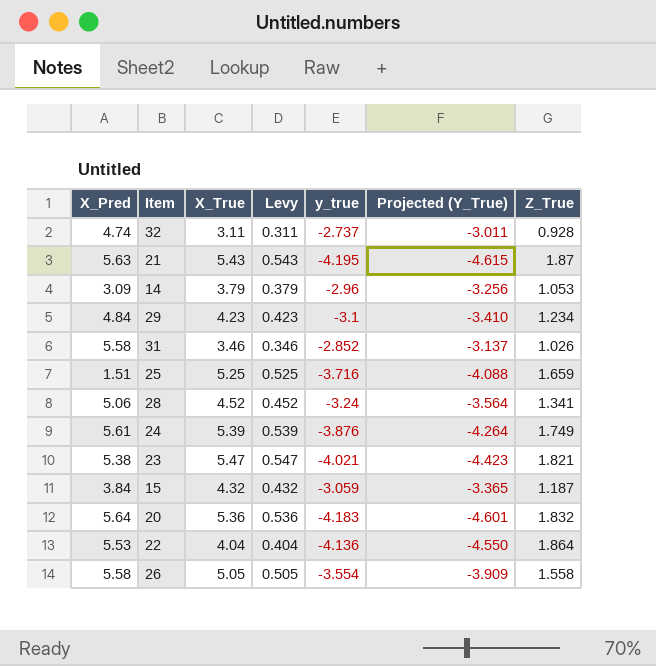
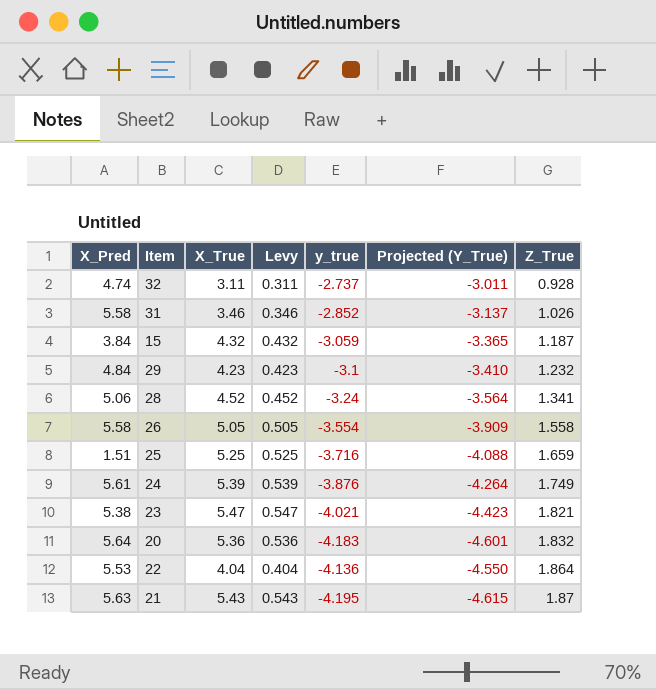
row order: none -> Z_True ascending
row 14: 3.09 | 3.79 | 0.379 | -2.96 | -3.256 | 1.053 -> none
29 | Z_True: 1.234 -> 1.232

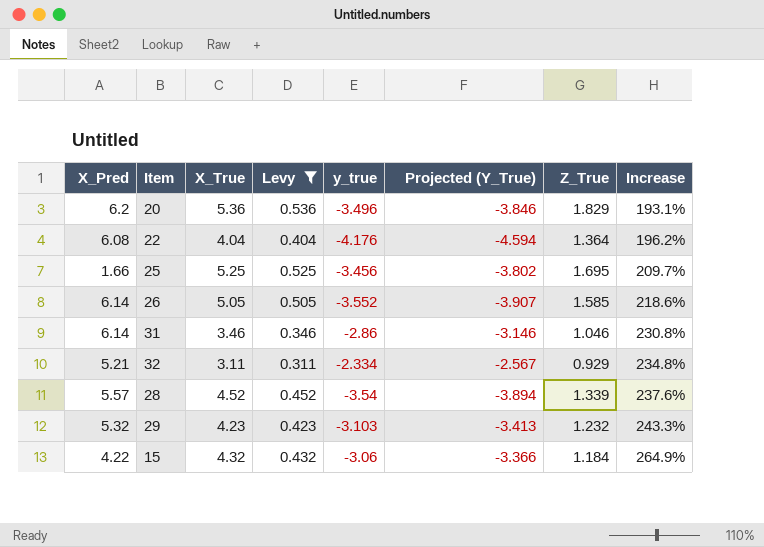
filter: none -> Levy <= 0.536
row order: Z_True ascending -> Increase ascending
column Increase | formula: none -> ([X_True] - [Z_True]) / [Z_True]
20 | X_Pred: 5.64 -> 6.2
20 | y_true: -4.183 -> -3.496
20 | Projected (Y_True): -4.601 -> -3.846
20 | Z_True: 1.832 -> 1.829
22 | X_Pred: 5.53 -> 6.08
22 | y_true: -4.136 -> -4.176
22 | Projected (Y_True): -4.550 -> -4.594
22 | Z_True: 1.864 -> 1.364
25 | X_Pred: 1.51 -> 1.66
25 | y_true: -3.716 -> -3.456
25 | Projected (Y_True): -4.088 -> -3.802
25 | Z_True: 1.659 -> 1.695
26 | X_Pred: 5.58 -> 6.14
26 | y_true: -3.554 -> -3.552
26 | Projected (Y_True): -3.909 -> -3.907
26 | Z_True: 1.558 -> 1.585
31 | X_Pred: 5.58 -> 6.14
31 | y_true: -2.852 -> -2.86
31 | Projected (Y_True): -3.137 -> -3.146
31 | Z_True: 1.026 -> 1.046
32 | X_Pred: 4.74 -> 5.21
32 | y_true: -2.737 -> -2.334
32 | Projected (Y_True): -3.011 -> -2.567
32 | Z_True: 0.928 -> 0.929
28 | X_Pred: 5.06 -> 5.57
28 | y_true: -3.24 -> -3.54
28 | Projected (Y_True): -3.564 -> -3.894
28 | Z_True: 1.341 -> 1.339
29 | X_Pred: 4.84 -> 5.32
29 | y_true: -3.1 -> -3.103
29 | Projected (Y_True): -3.410 -> -3.413
15 | X_Pred: 3.84 -> 4.22
15 | y_true: -3.059 -> -3.06
15 | Projected (Y_True): -3.365 -> -3.366
15 | Z_True: 1.187 -> 1.184

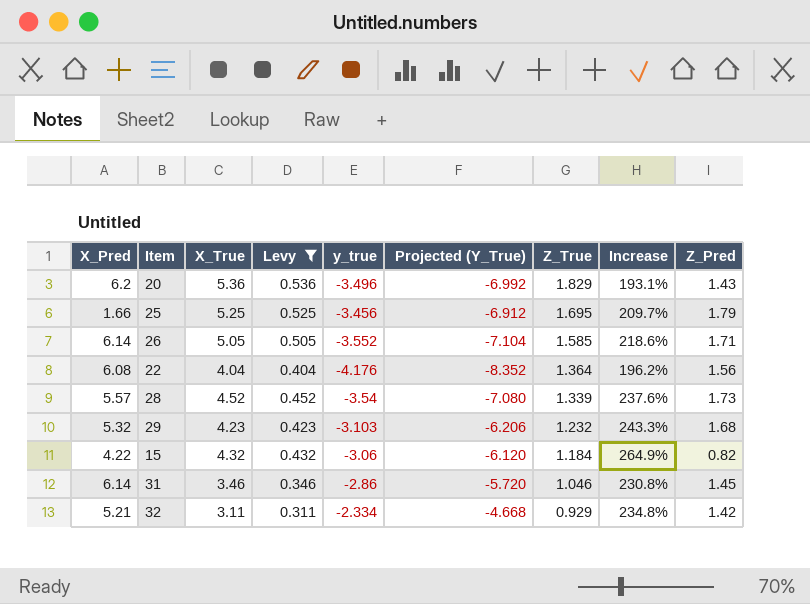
row order: Increase ascending -> Z_True descending
column Projected (Y_True) | formula: [y_true] * 1.1 -> [y_true] * 2
column Z_Pred | position: none -> 9

